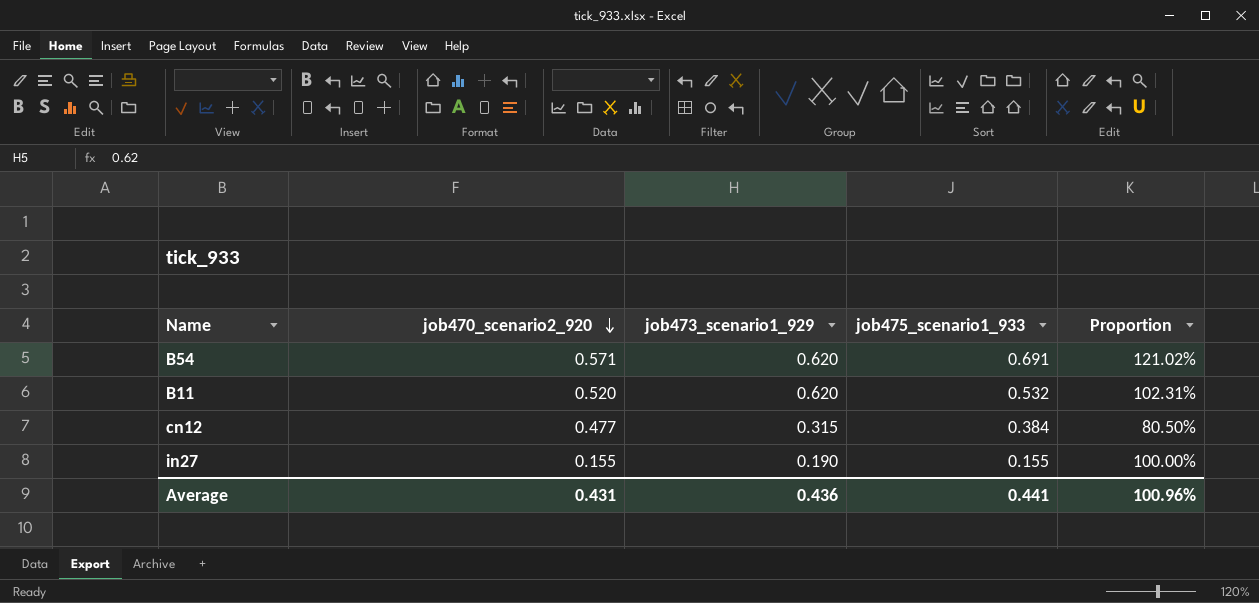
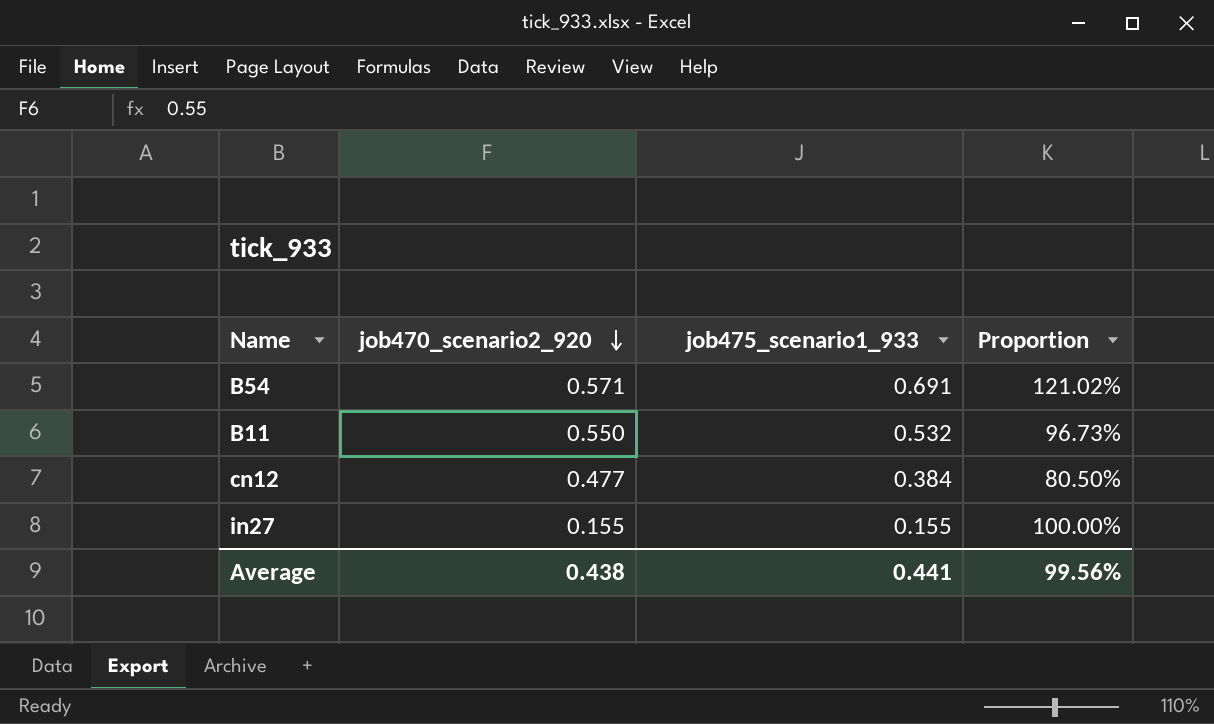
column job473_scenario1_929 | position: 3 -> none
B11 | job470_scenario2_920: 0.520 -> 0.550
B11 | Proportion: 102.31% -> 96.73%
Average | job470_scenario2_920: 0.431 -> 0.438
Average | Proportion: 100.96% -> 99.56%

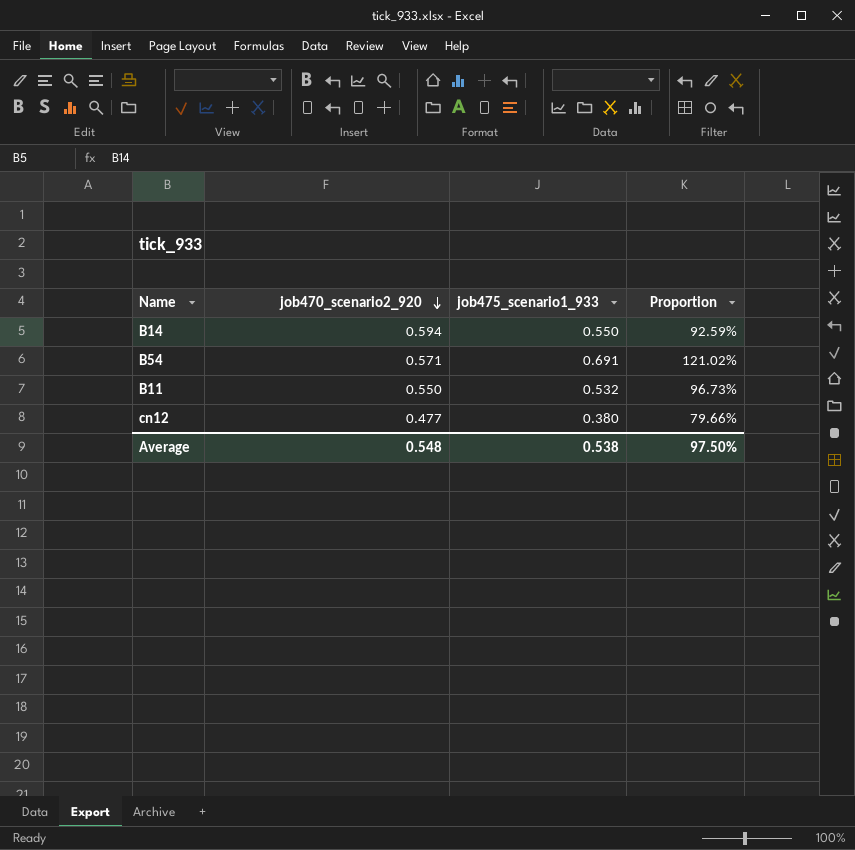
row in27: 0.155 | 0.155 | 100.00% -> none
row B14: none -> 0.594 | 0.550 | 92.59%
cn12 | job475_scenario1_933: 0.384 -> 0.380
cn12 | Proportion: 80.50% -> 79.66%
Average | job470_scenario2_920: 0.438 -> 0.548
Average | job475_scenario1_933: 0.441 -> 0.538
Average | Proportion: 99.56% -> 97.50%

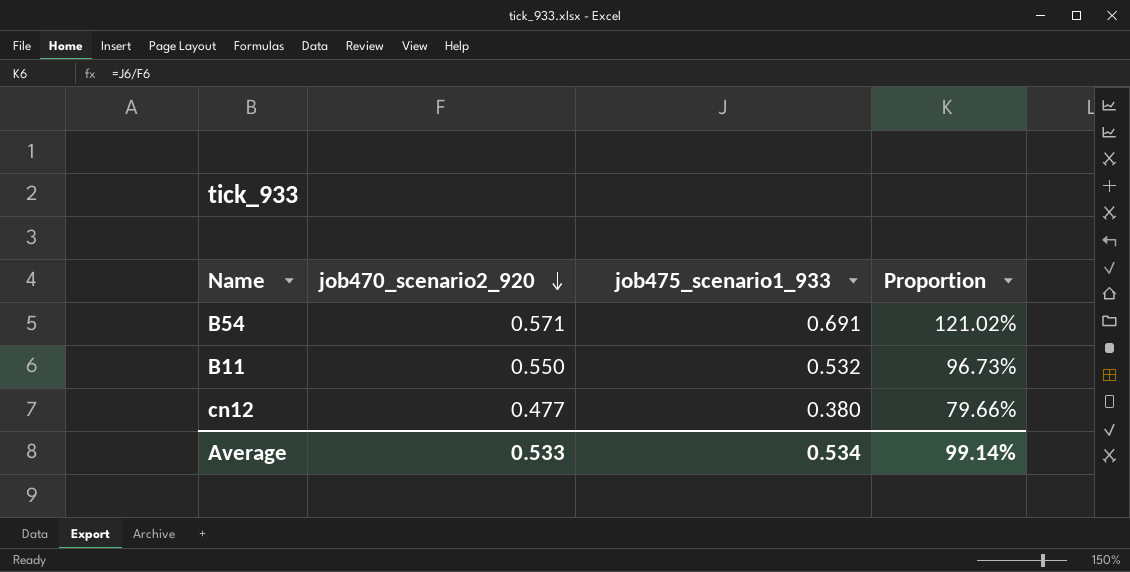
row B14: 0.594 | 0.550 | 92.59% -> none
Average | job470_scenario2_920: 0.548 -> 0.533
Average | job475_scenario1_933: 0.538 -> 0.534
Average | Proportion: 97.50% -> 99.14%

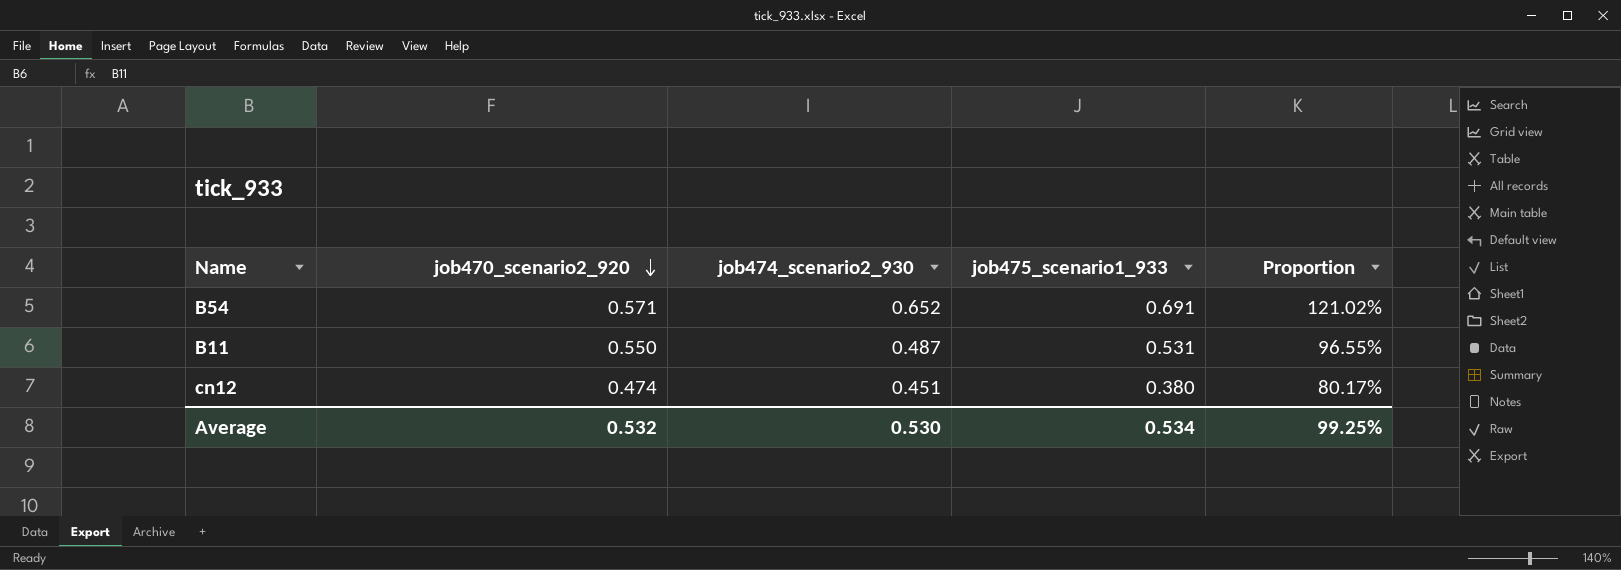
column job474_scenario2_930 | position: none -> 3
B11 | job475_scenario1_933: 0.532 -> 0.531
B11 | Proportion: 96.73% -> 96.55%
cn12 | job470_scenario2_920: 0.477 -> 0.474
cn12 | Proportion: 79.66% -> 80.17%
Average | job470_scenario2_920: 0.533 -> 0.532
Average | Proportion: 99.14% -> 99.25%

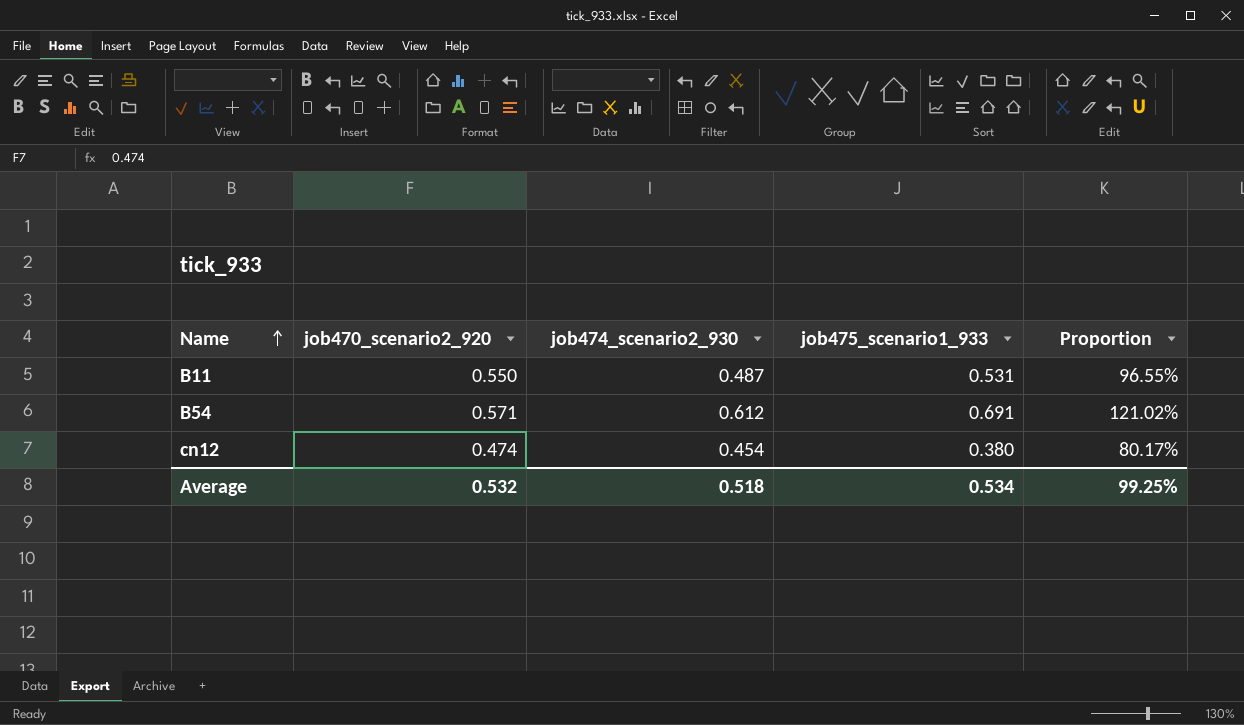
row order: job470_scenario2_920 descending -> Name ascending
B54 | job474_scenario2_930: 0.652 -> 0.612
cn12 | job474_scenario2_930: 0.451 -> 0.454
Average | job474_scenario2_930: 0.530 -> 0.518

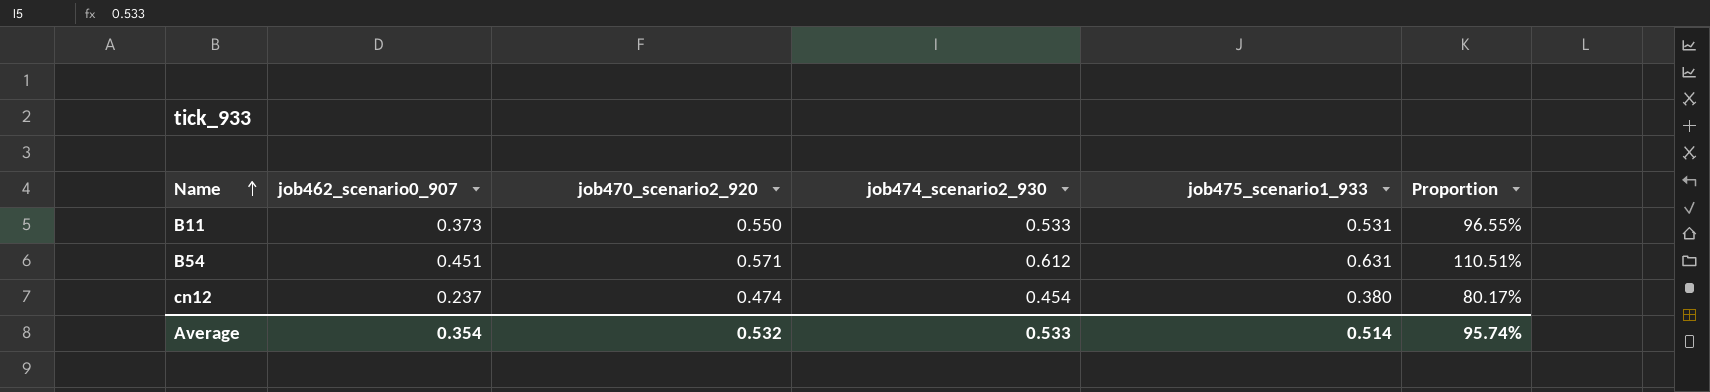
column job462_scenario0_907 | position: none -> 2
B11 | job474_scenario2_930: 0.487 -> 0.533
B54 | job475_scenario1_933: 0.691 -> 0.631
B54 | Proportion: 121.02% -> 110.51%
Average | job474_scenario2_930: 0.518 -> 0.533
Average | job475_scenario1_933: 0.534 -> 0.514
Average | Proportion: 99.25% -> 95.74%

